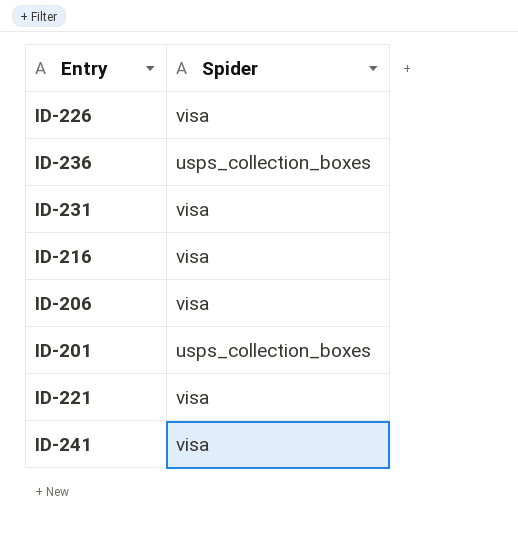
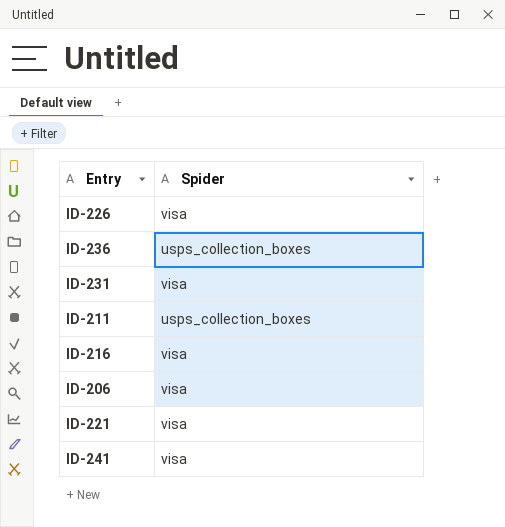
row ID-201: usps_collection_boxes -> none
row ID-211: none -> usps_collection_boxes

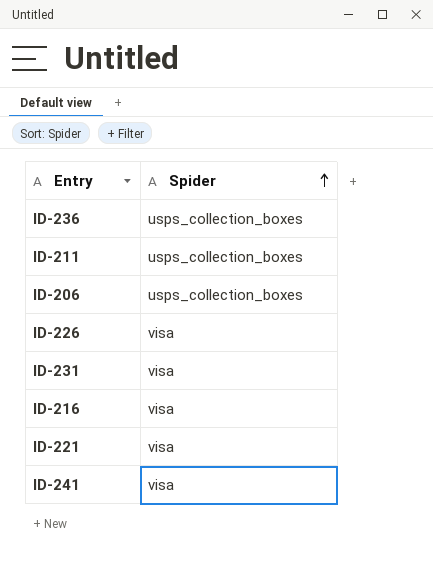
row order: none -> Spider ascending
ID-206 | Spider: visa -> usps_collection_boxes

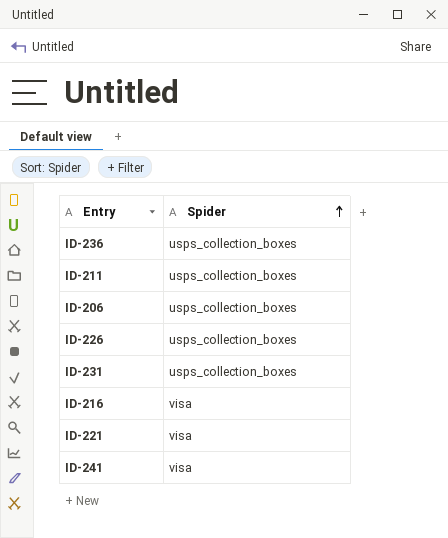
ID-226 | Spider: visa -> usps_collection_boxes
ID-231 | Spider: visa -> usps_collection_boxes

